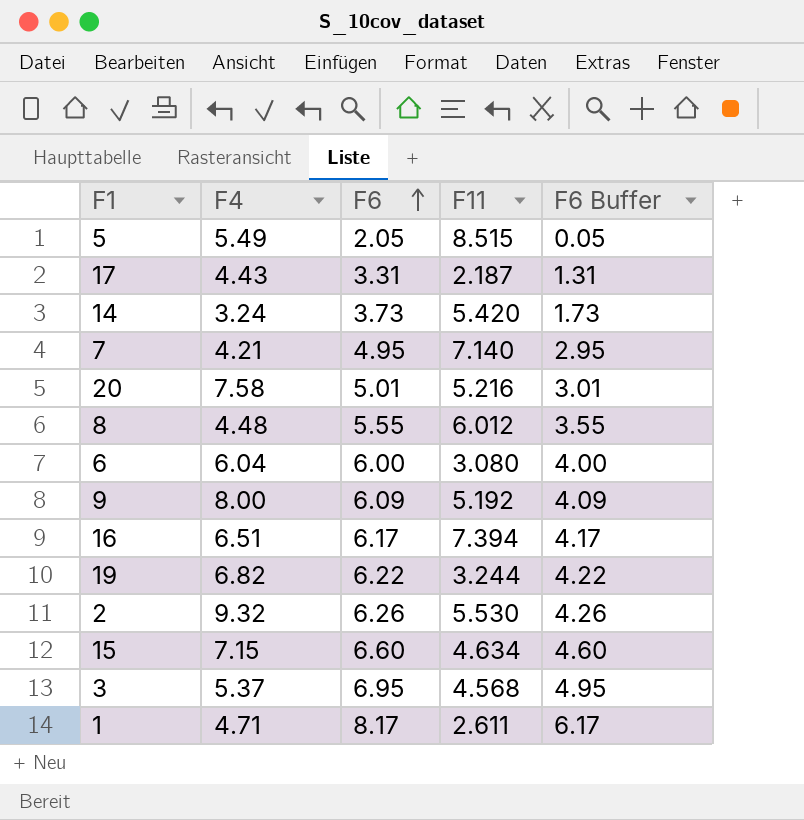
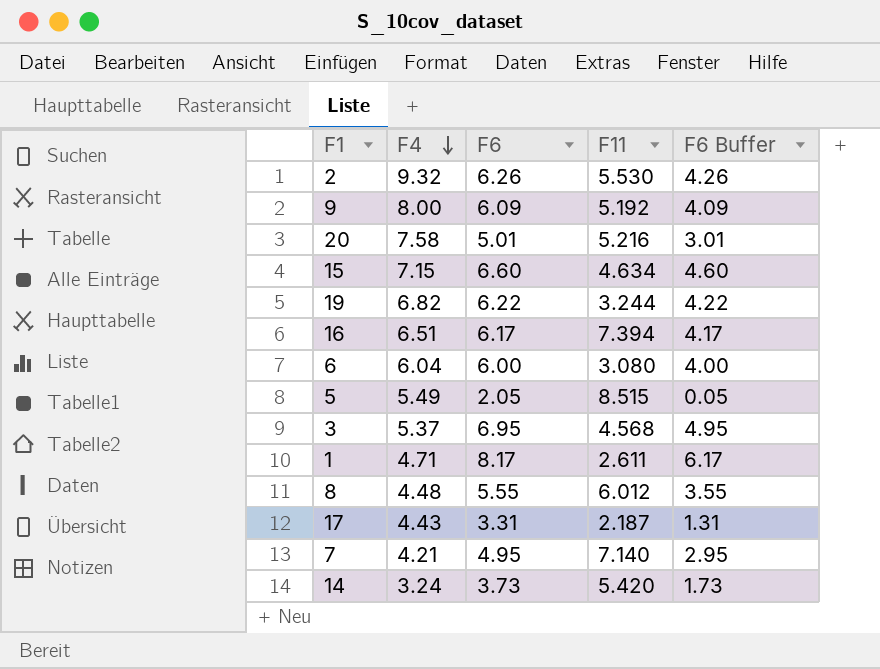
row order: F6 ascending -> F4 descending

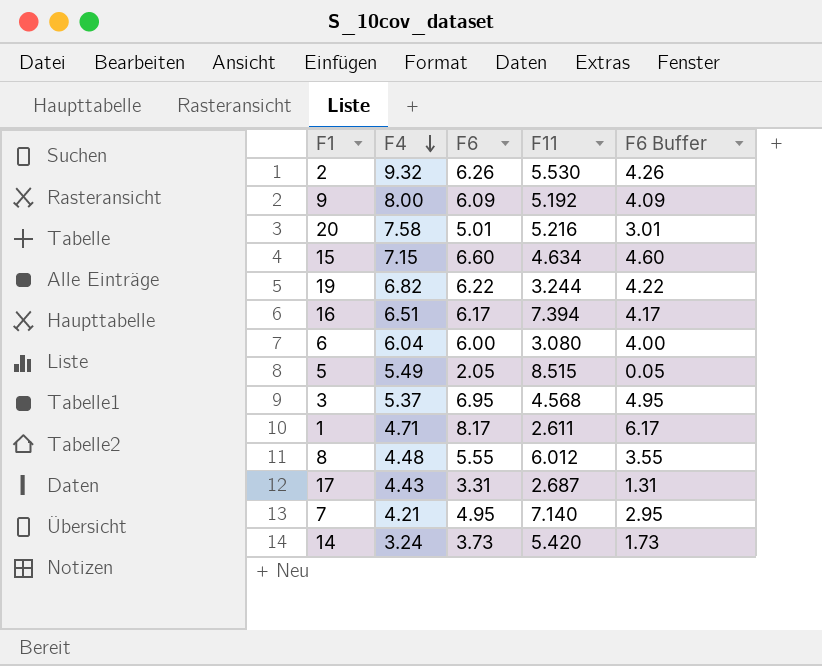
17 | F11: 2.187 -> 2.687

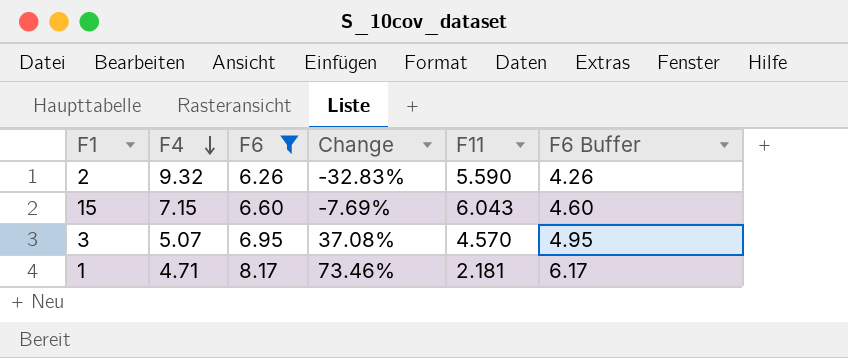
filter: none -> F6 >= 6.26
column Change | formula: none -> ([F6] - [F4]) / [F4]
2 | F11: 5.530 -> 5.590
15 | F11: 4.634 -> 6.043
3 | F4: 5.37 -> 5.07
3 | F11: 4.568 -> 4.570
1 | F11: 2.611 -> 2.181

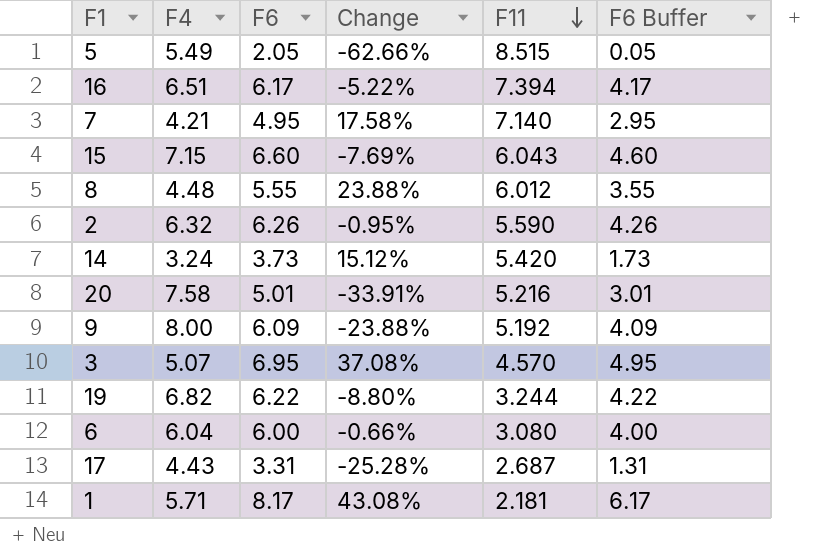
filter: F6 >= 6.26 -> none
row order: F4 descending -> F11 descending
2 | F4: 9.32 -> 6.32
2 | Change: -32.83% -> -0.95%
1 | F4: 4.71 -> 5.71
1 | Change: 73.46% -> 43.08%

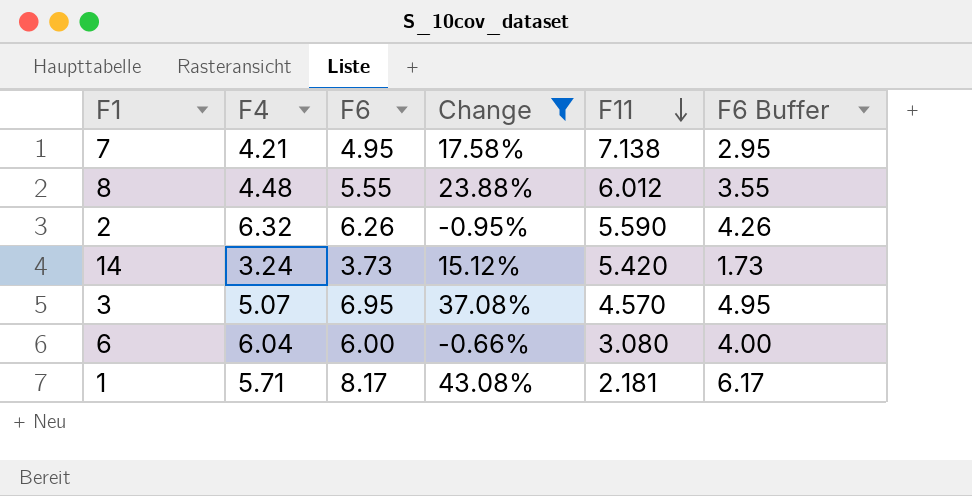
filter: none -> Change >= -0.95%
7 | F11: 7.140 -> 7.138

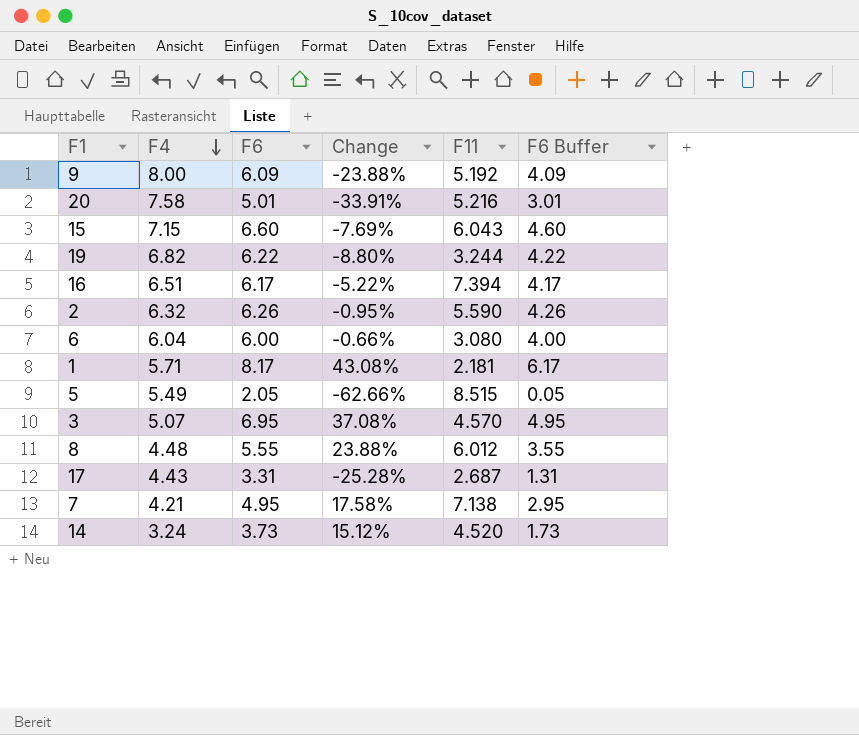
filter: Change >= -0.95% -> none
row order: F11 descending -> F4 descending
14 | F11: 5.420 -> 4.520

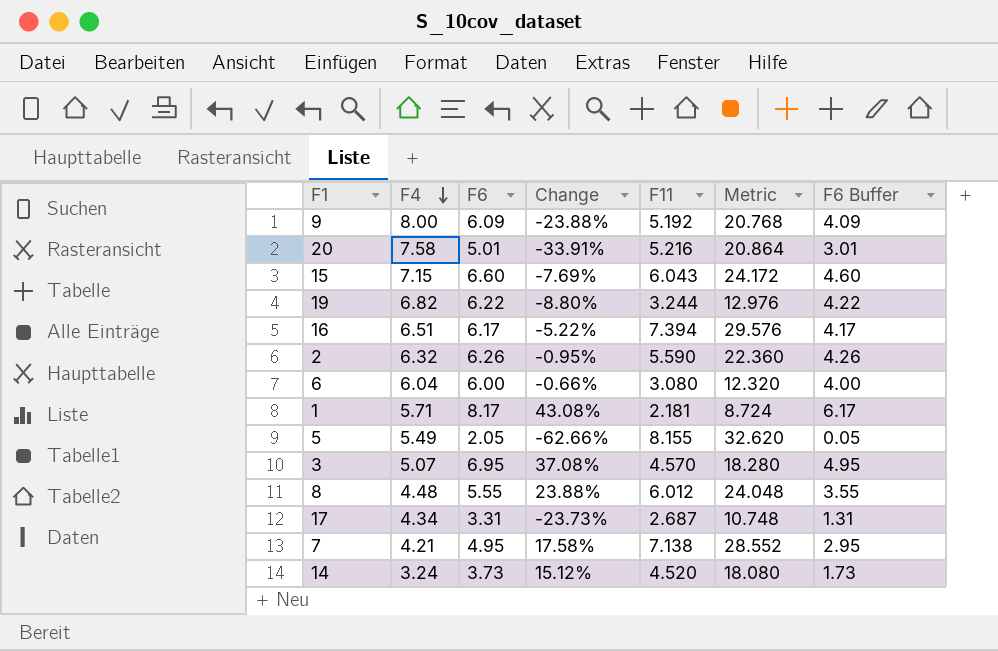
column Metric | formula: none -> [F11] * 4
5 | F11: 8.515 -> 8.155
17 | F4: 4.43 -> 4.34
17 | Change: -25.28% -> -23.73%

